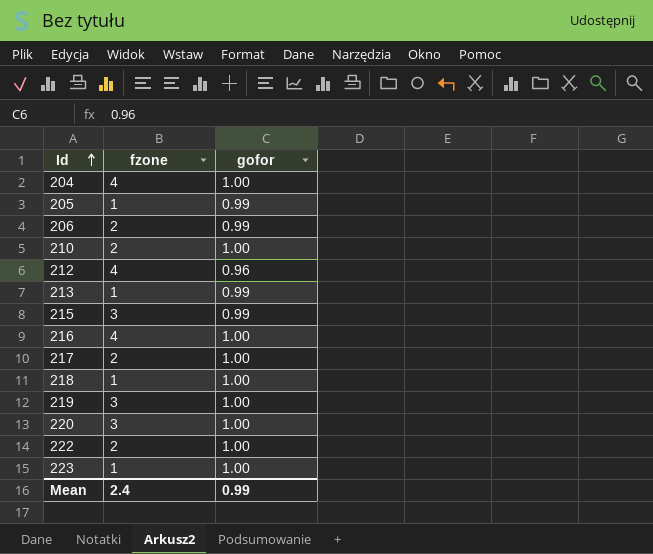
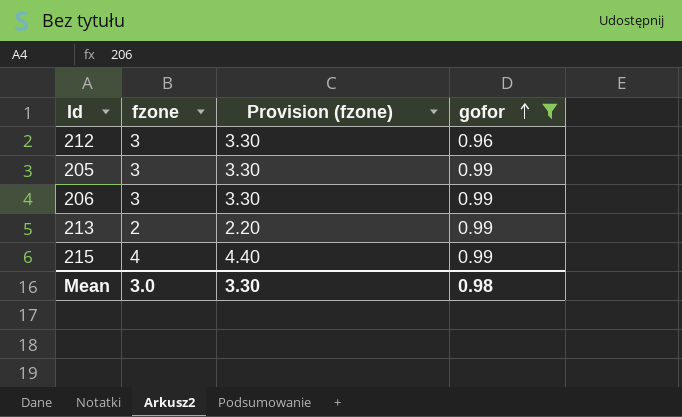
filter: none -> gofor != 1.00
row order: Id ascending -> gofor ascending
column Provision (fzone) | formula: none -> [fzone] * 1.1
212 | fzone: 4 -> 3
205 | fzone: 1 -> 3
206 | fzone: 2 -> 3
213 | fzone: 1 -> 2
215 | fzone: 3 -> 4
Mean | fzone: 2.4 -> 3.0
Mean | gofor: 0.99 -> 0.98

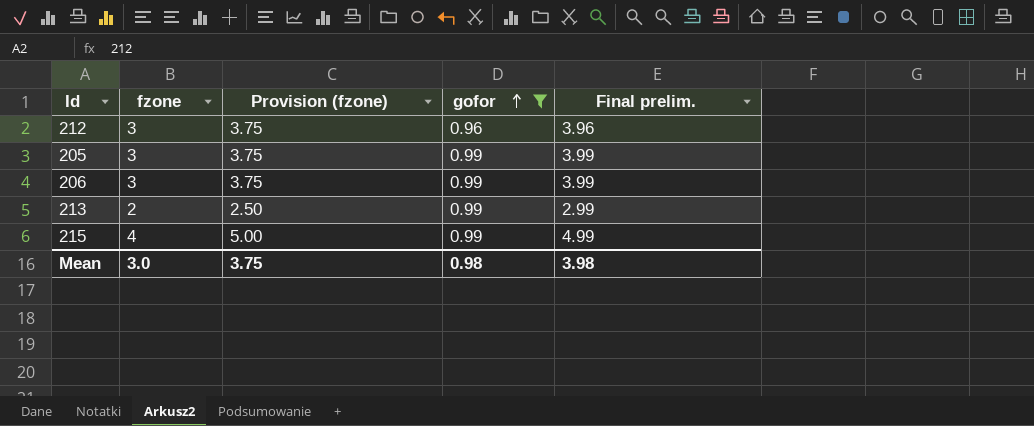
column Provision (fzone) | formula: [fzone] * 1.1 -> [fzone] * 1.25
column Final prelim. | formula: none -> [fzone] + [gofor]
Mean | Provision (fzone): 3.30 -> 3.75

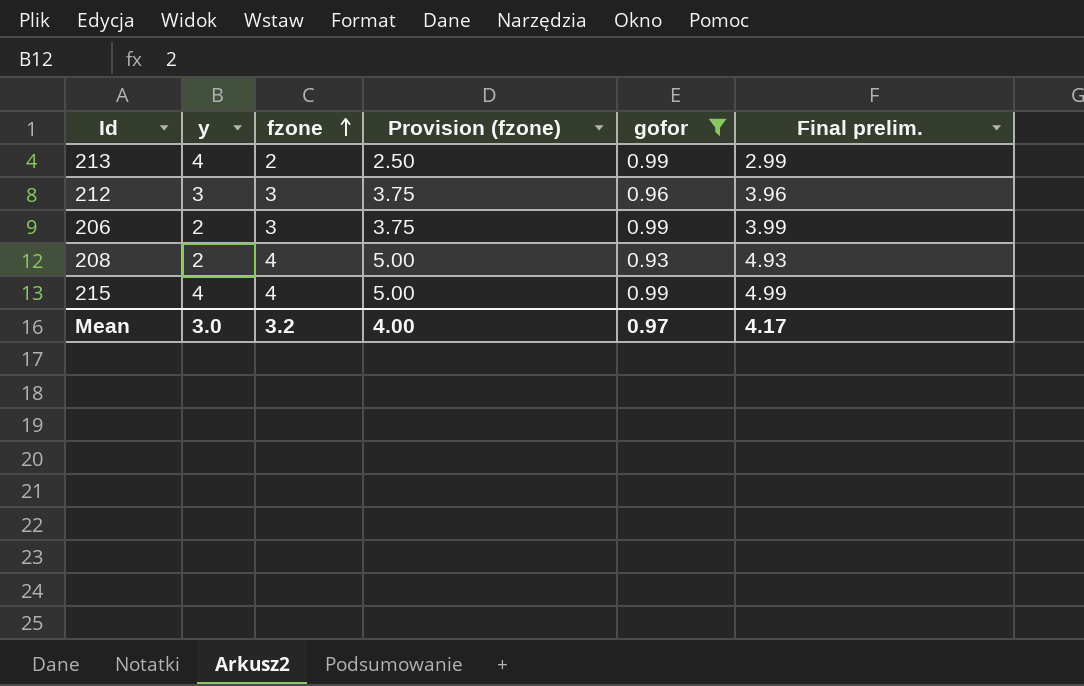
row order: gofor ascending -> fzone ascending
column y | position: none -> 2
row 205: 3 | 3.75 | 0.99 | 3.99 -> none
row 208: none -> 2 | 4 | 5.00 | 0.93 | 4.93
Mean | fzone: 3.0 -> 3.2
Mean | Provision (fzone): 3.75 -> 4.00
Mean | gofor: 0.98 -> 0.97
Mean | Final prelim.: 3.98 -> 4.17

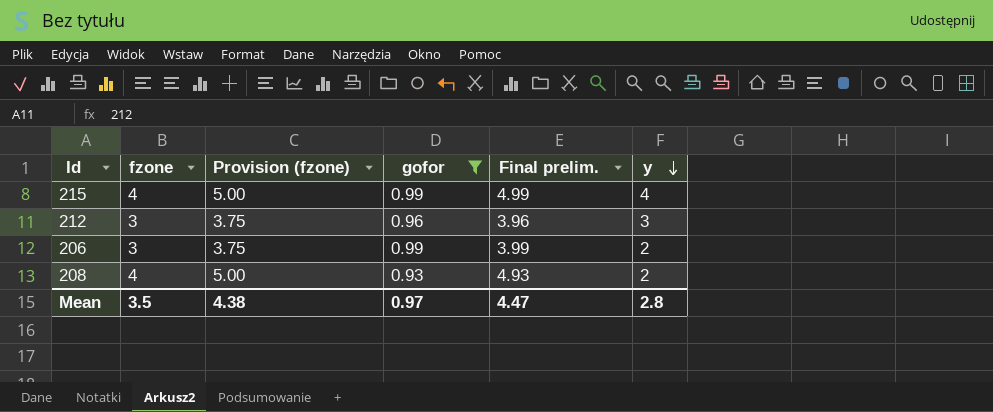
row order: fzone ascending -> y descending
column y | position: 2 -> 6
row 213: 4 | 2 | 2.50 | 0.99 | 2.99 -> none
Mean | fzone: 3.2 -> 3.5
Mean | Provision (fzone): 4.00 -> 4.38
Mean | Final prelim.: 4.17 -> 4.47
Mean | y: 3.0 -> 2.8

